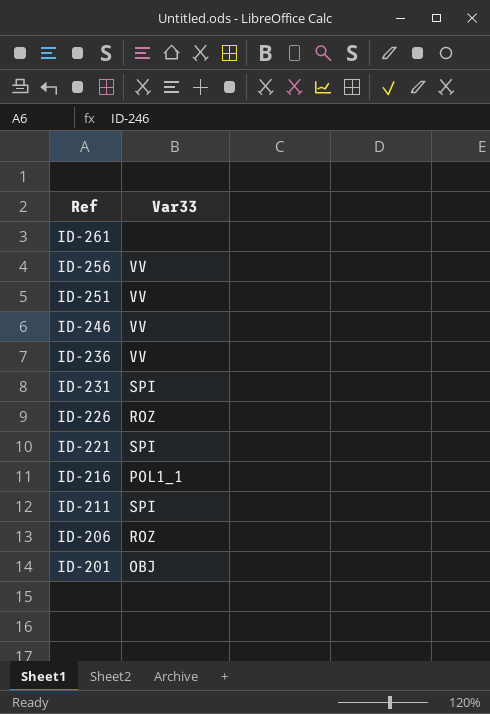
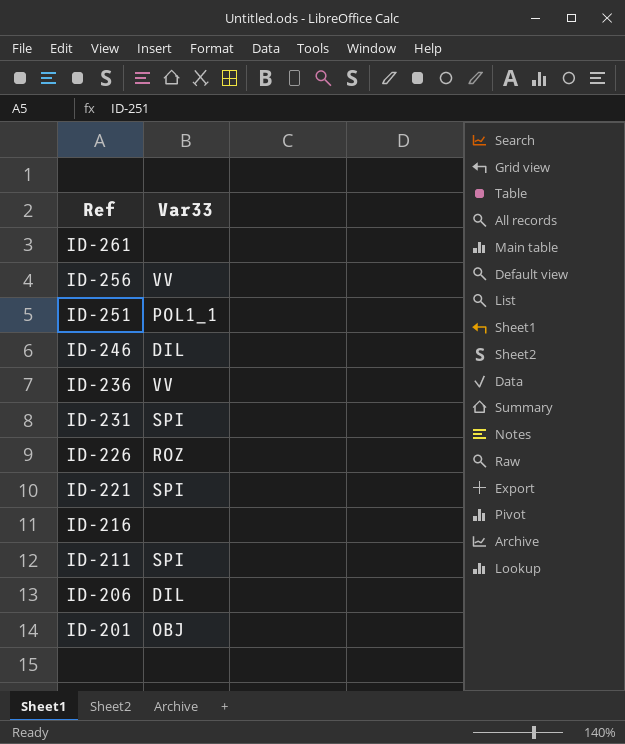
ID-251 | Var33: VV -> POL1_1
ID-246 | Var33: VV -> DIL
ID-216 | Var33: POL1_1 -> none
ID-206 | Var33: ROZ -> DIL

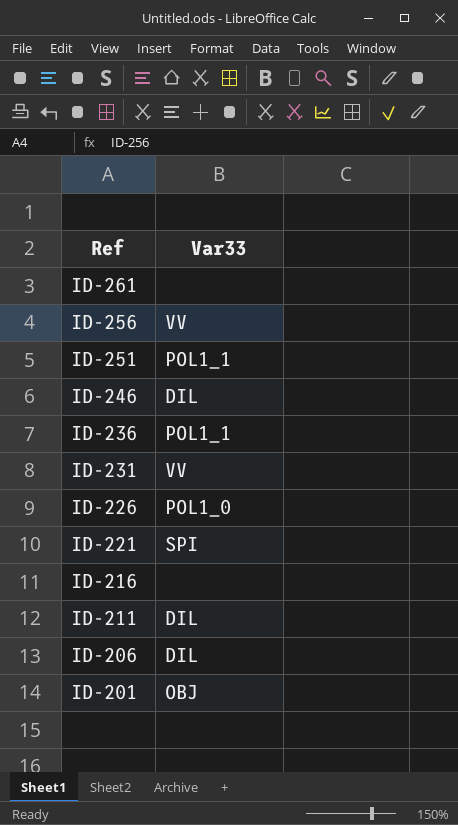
ID-236 | Var33: VV -> POL1_1
ID-231 | Var33: SPI -> VV
ID-226 | Var33: ROZ -> POL1_0
ID-211 | Var33: SPI -> DIL

